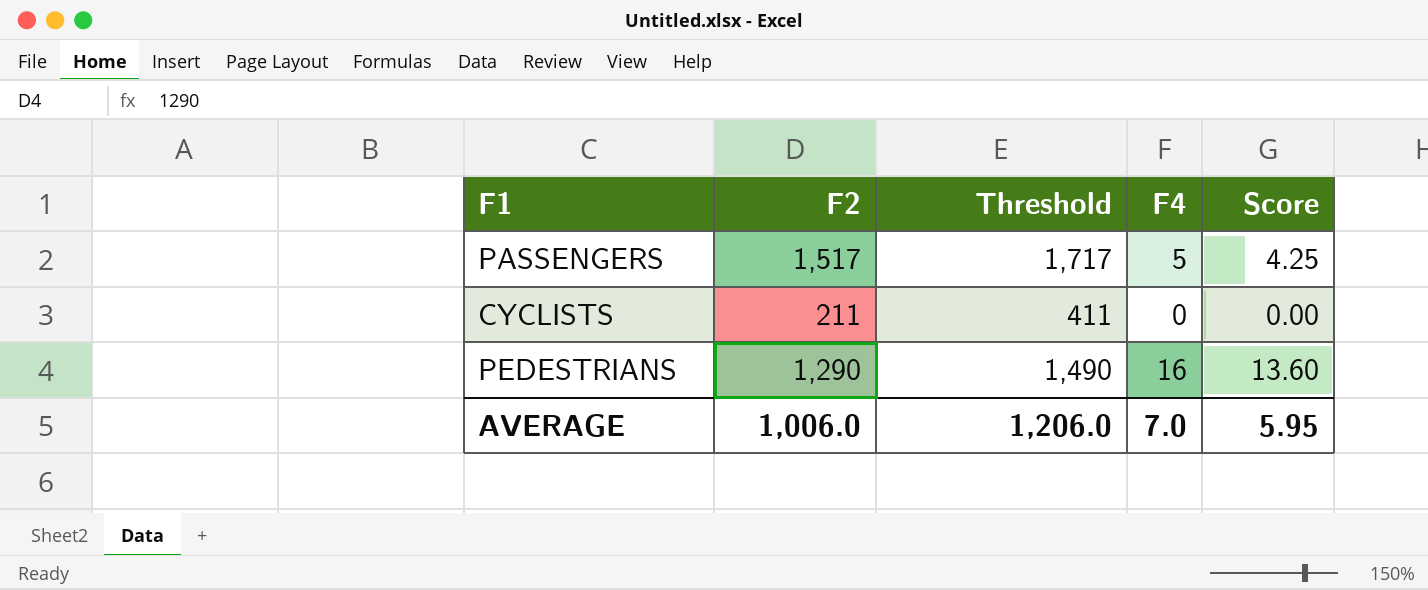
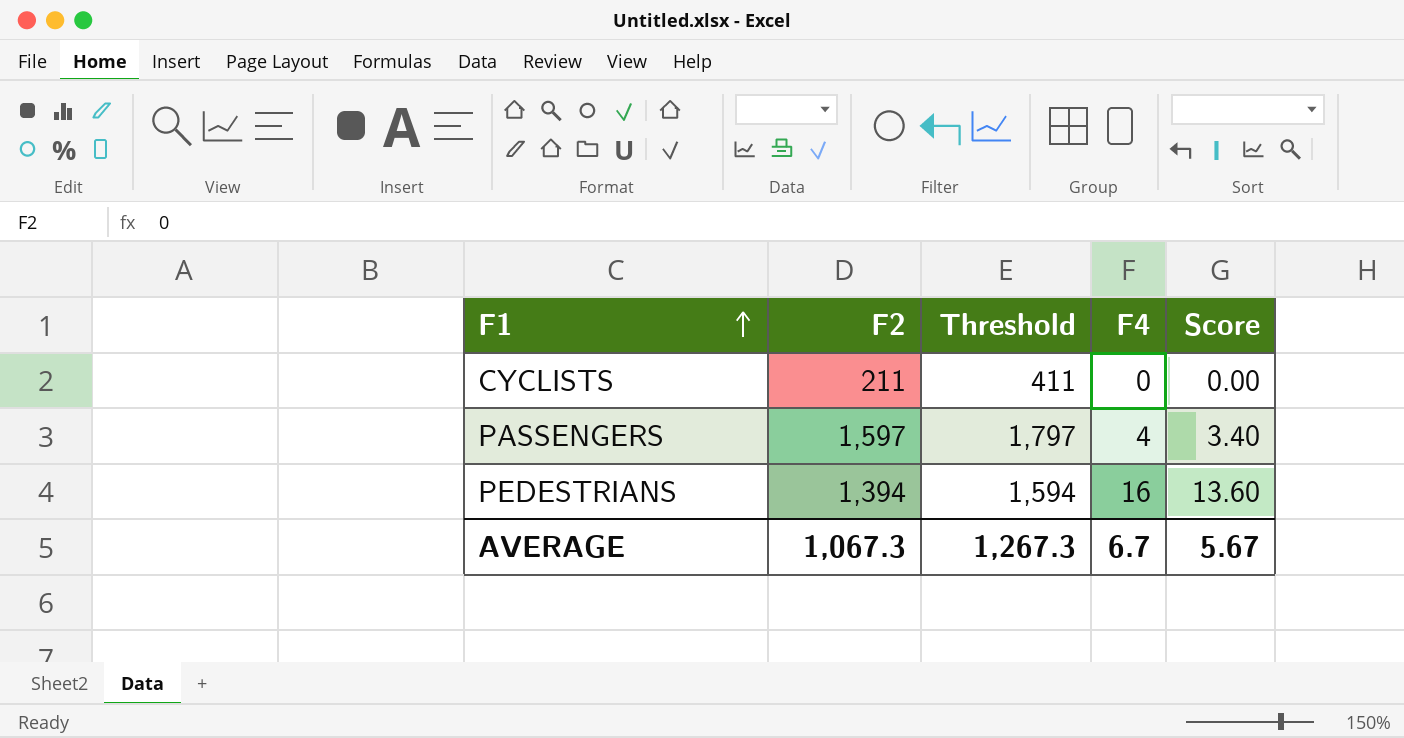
row order: none -> F1 ascending
PASSENGERS | F2: 1,517 -> 1,597
PASSENGERS | Threshold: 1,717 -> 1,797
PASSENGERS | F4: 5 -> 4
PASSENGERS | Score: 4.25 -> 3.40
PEDESTRIANS | F2: 1,290 -> 1,394
PEDESTRIANS | Threshold: 1,490 -> 1,594
AVERAGE | F2: 1,006.0 -> 1,067.3
AVERAGE | Threshold: 1,206.0 -> 1,267.3
AVERAGE | F4: 7.0 -> 6.7
AVERAGE | Score: 5.95 -> 5.67

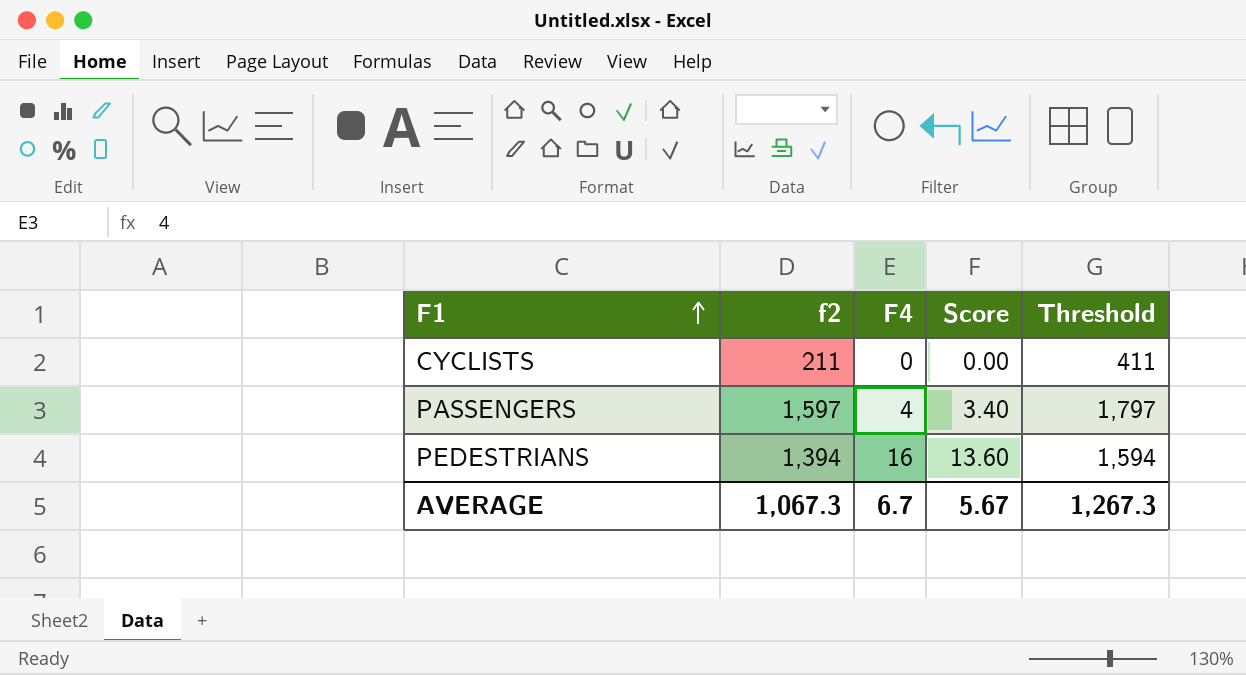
column name: F2 -> f2
column Threshold | position: 3 -> 5

